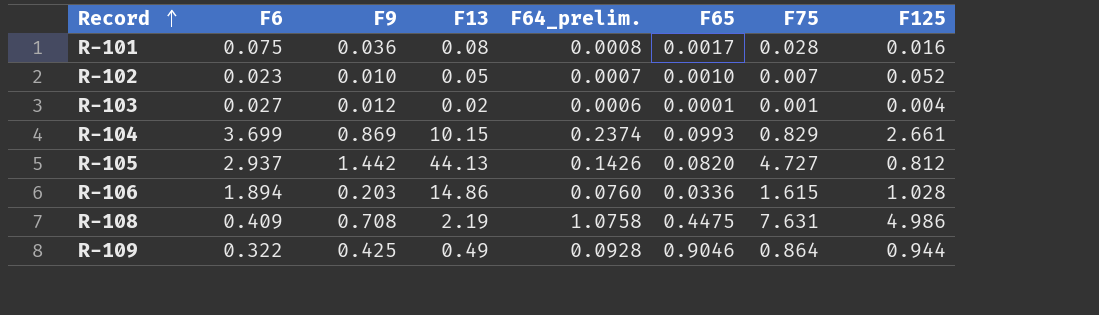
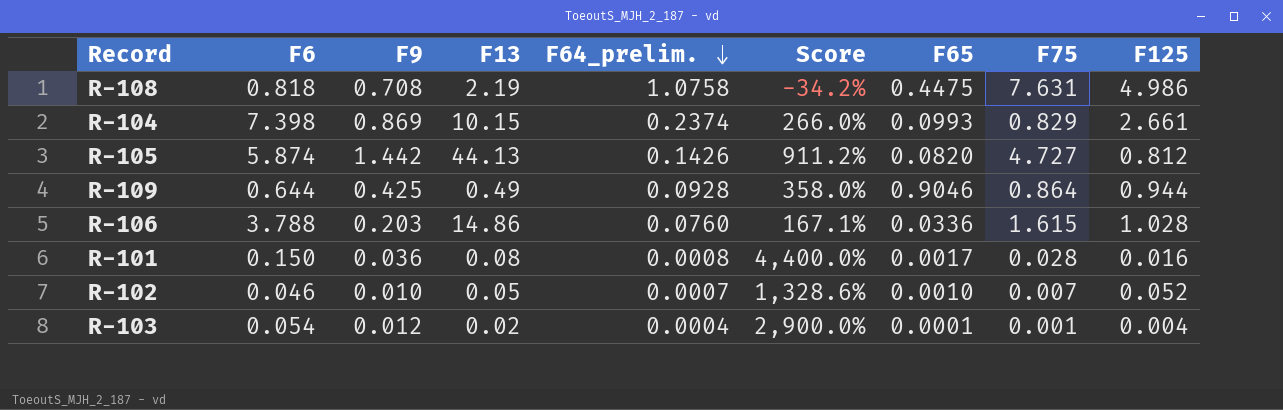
row order: Record ascending -> F64_prelim. descending
column Score | formula: none -> ([F9] - [F64_prelim.]) / [F64_prelim.]
R-108 | F6: 0.409 -> 0.818
R-104 | F6: 3.699 -> 7.398
R-105 | F6: 2.937 -> 5.874
R-109 | F6: 0.322 -> 0.644
R-106 | F6: 1.894 -> 3.788
R-101 | F6: 0.075 -> 0.150
R-102 | F6: 0.023 -> 0.046
R-103 | F6: 0.027 -> 0.054
R-103 | F64_prelim.: 0.0006 -> 0.0004

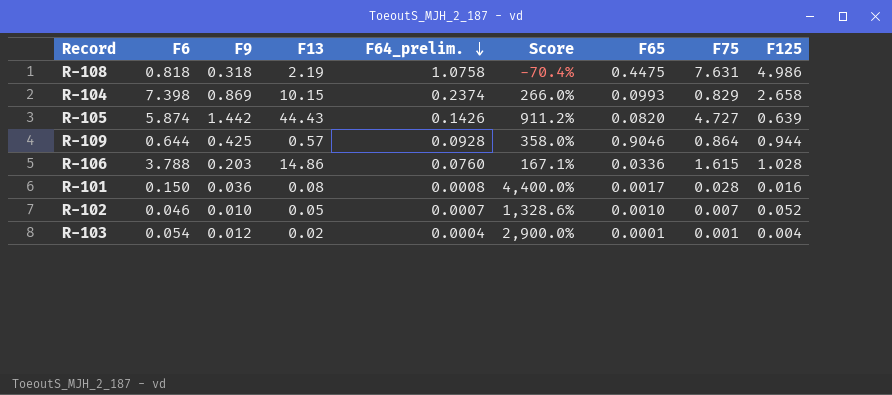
R-108 | F9: 0.708 -> 0.318
R-108 | Score: -34.2% -> -70.4%
R-104 | F125: 2.661 -> 2.658
R-105 | F13: 44.13 -> 44.43
R-105 | F125: 0.812 -> 0.639
R-109 | F13: 0.49 -> 0.57

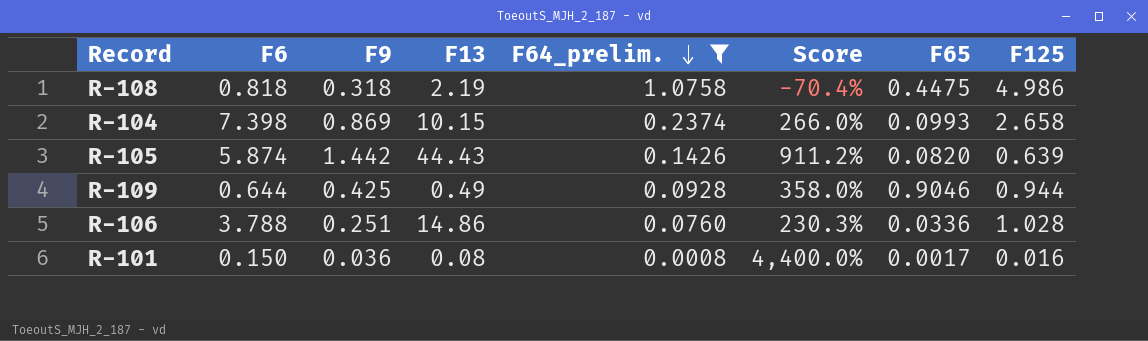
filter: none -> F64_prelim. >= 0.0008
column F75 | position: 8 -> none
R-109 | F13: 0.57 -> 0.49
R-106 | F9: 0.203 -> 0.251
R-106 | Score: 167.1% -> 230.3%

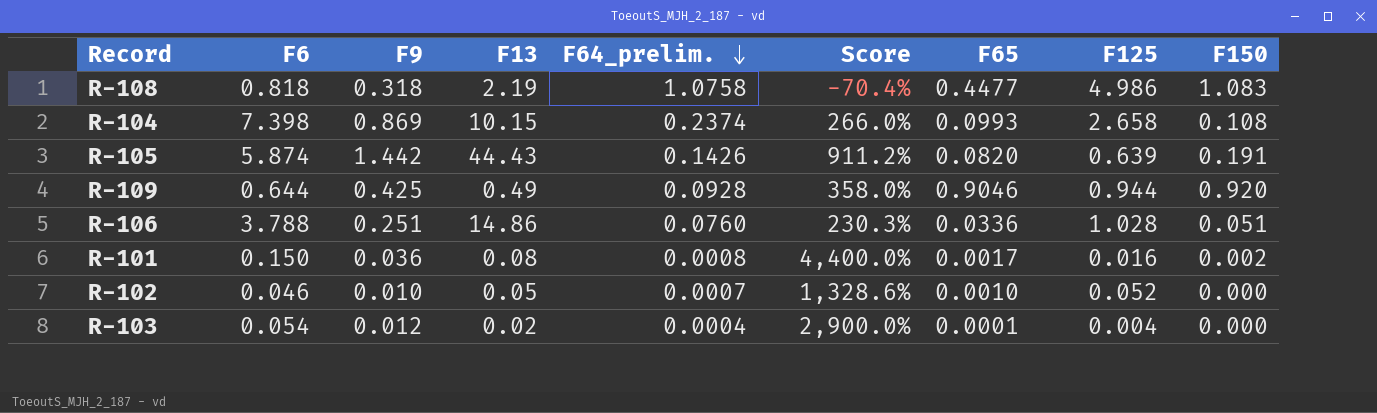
filter: F64_prelim. >= 0.0008 -> none
column F150 | position: none -> 9
R-108 | F65: 0.4475 -> 0.4477

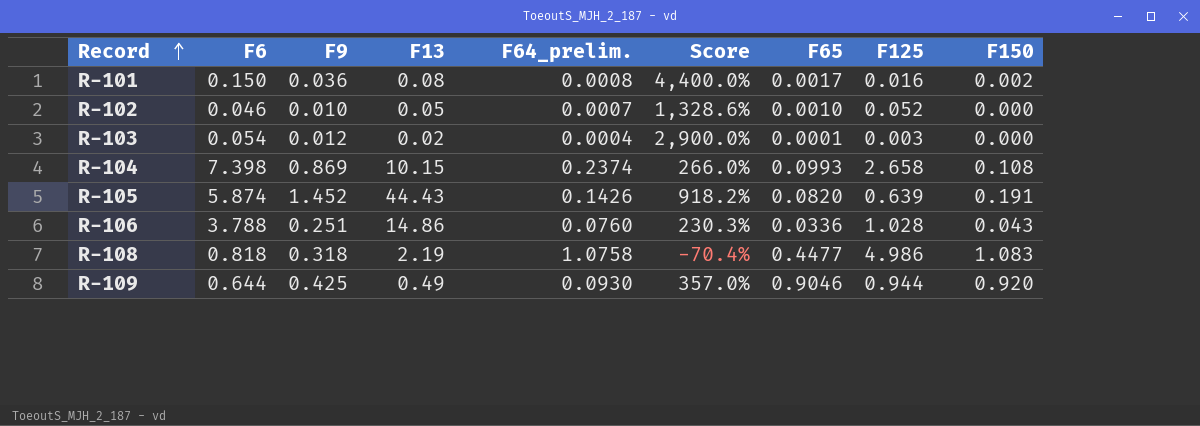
row order: F64_prelim. descending -> Record ascending
R-103 | F125: 0.004 -> 0.003
R-105 | F9: 1.442 -> 1.452
R-105 | Score: 911.2% -> 918.2%
R-106 | F150: 0.051 -> 0.043
R-109 | F64_prelim.: 0.0928 -> 0.0930
R-109 | Score: 358.0% -> 357.0%

